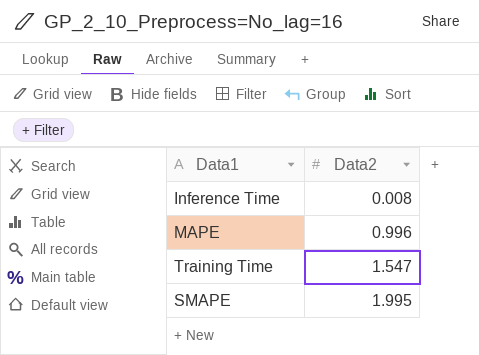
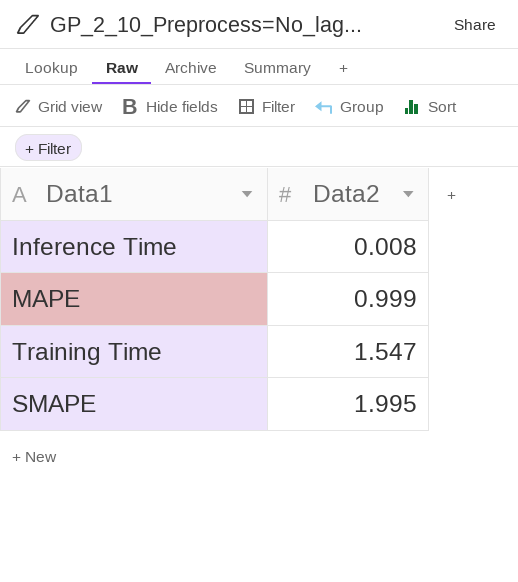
MAPE | Data2: 0.996 -> 0.999

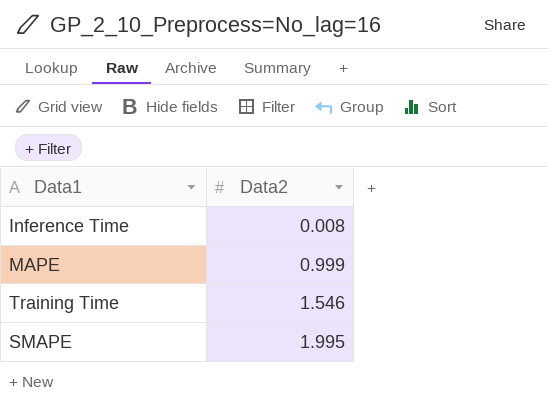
Training Time | Data2: 1.547 -> 1.546

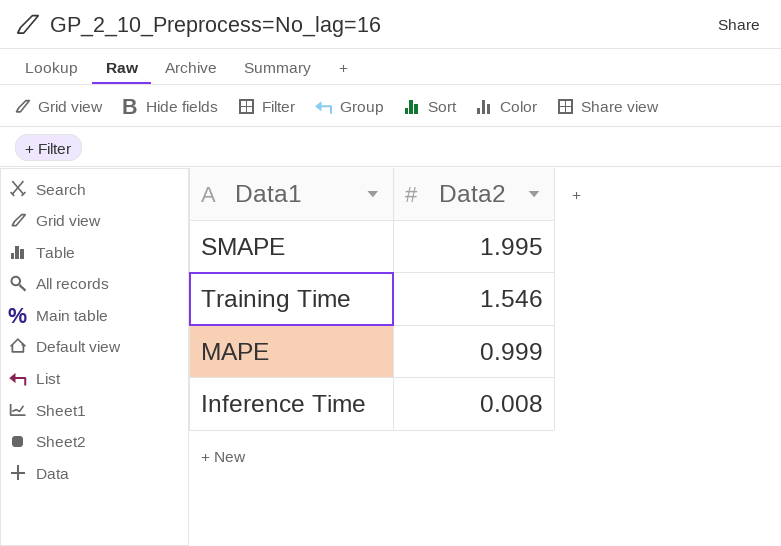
row order: Data2 ascending -> Data2 descending

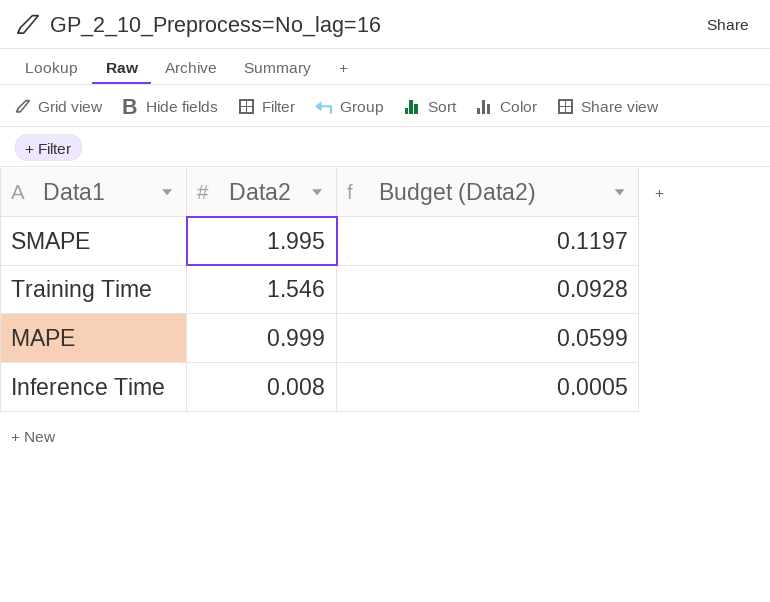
column Budget (Data2) | formula: none -> [Data2] * 0.06

